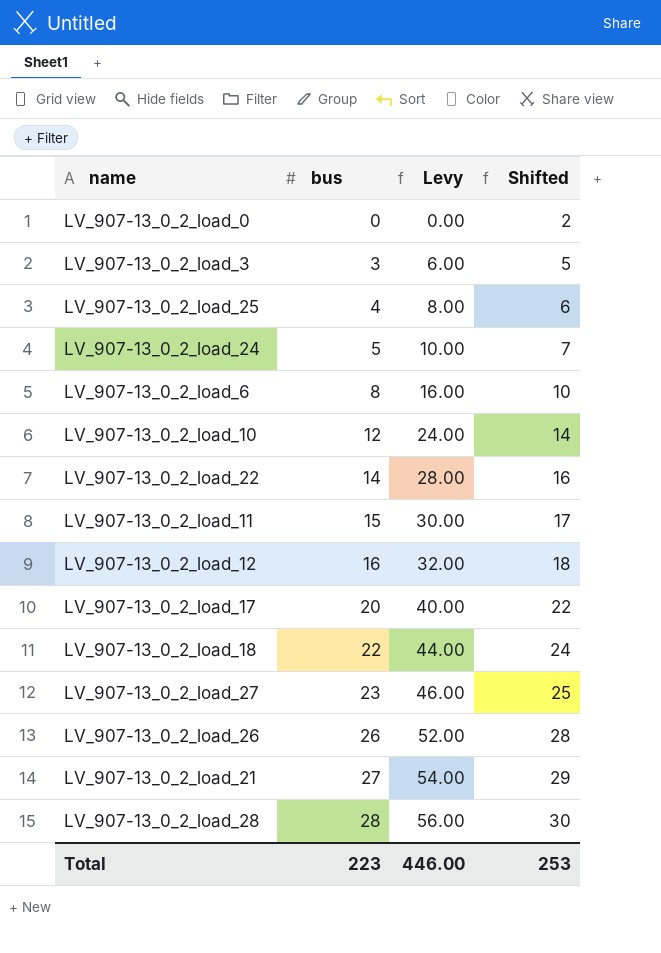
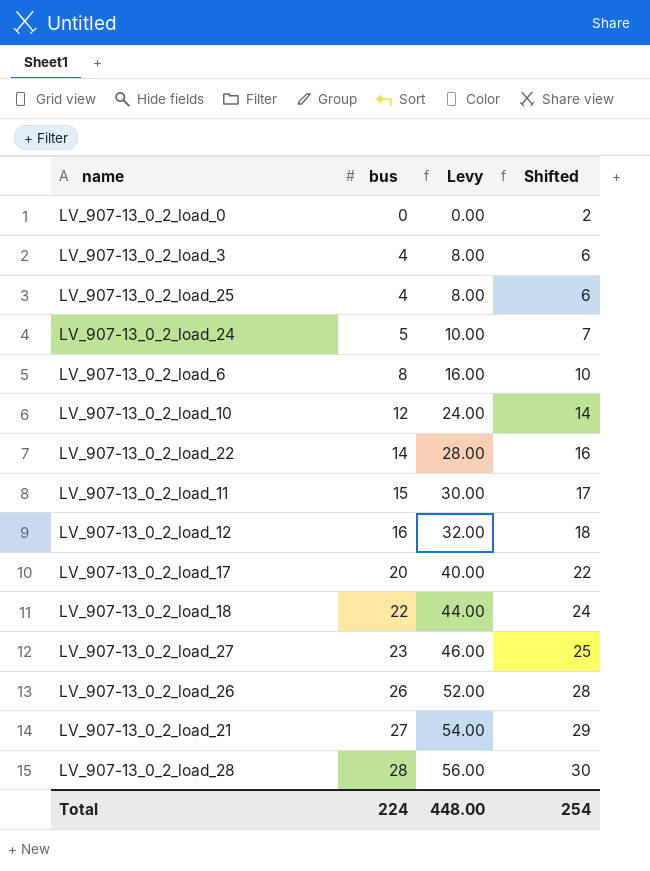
LV_907-13_0_2_load_3 | bus: 3 -> 4
LV_907-13_0_2_load_3 | Levy: 6.00 -> 8.00
LV_907-13_0_2_load_3 | Shifted: 5 -> 6
Total | bus: 223 -> 224
Total | Levy: 446.00 -> 448.00
Total | Shifted: 253 -> 254

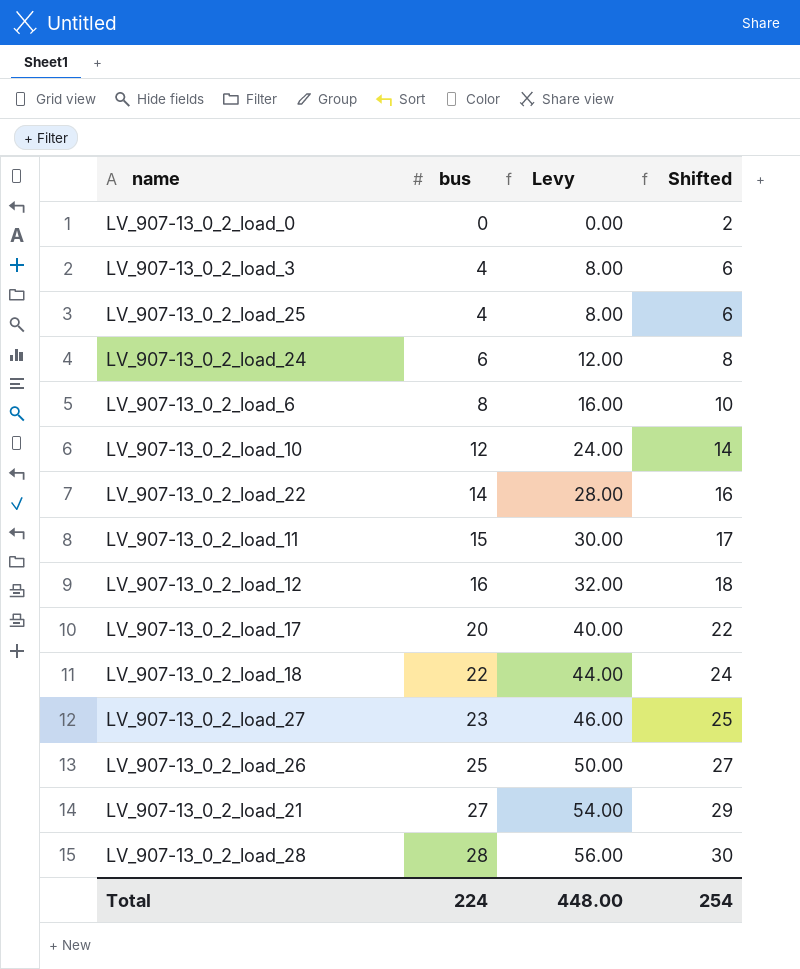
LV_907-13_0_2_load_24 | bus: 5 -> 6
LV_907-13_0_2_load_24 | Levy: 10.00 -> 12.00
LV_907-13_0_2_load_24 | Shifted: 7 -> 8
LV_907-13_0_2_load_26 | bus: 26 -> 25
LV_907-13_0_2_load_26 | Levy: 52.00 -> 50.00
LV_907-13_0_2_load_26 | Shifted: 28 -> 27

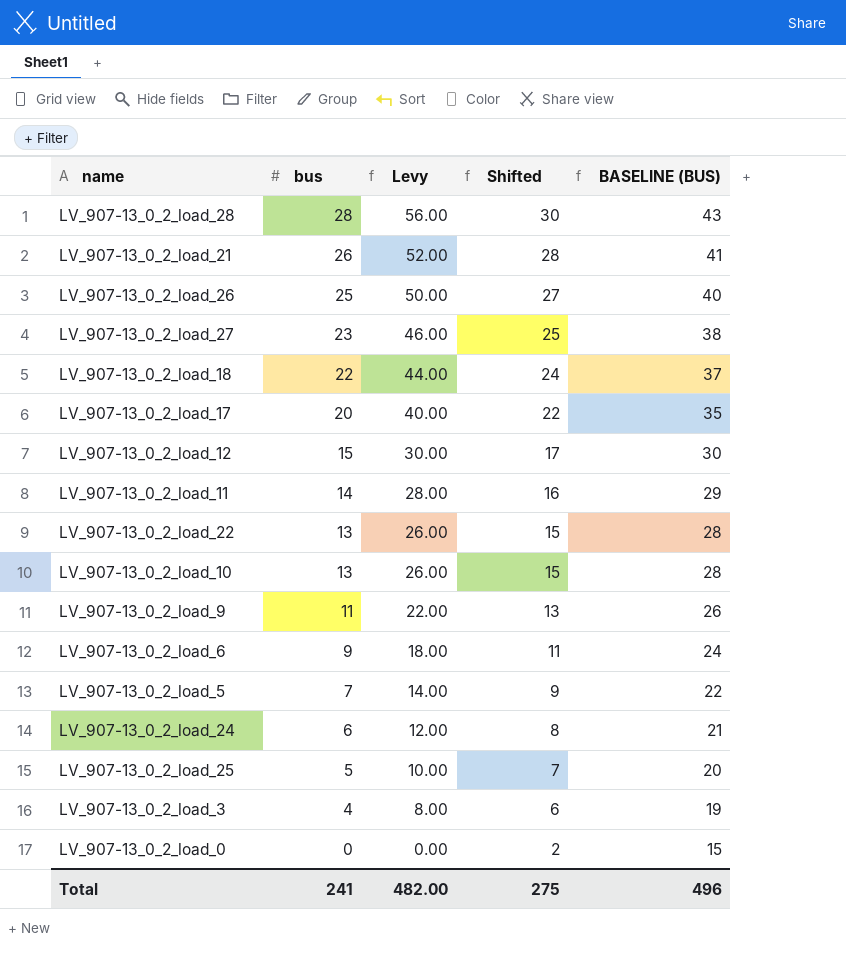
row order: bus ascending -> bus descending
column BASELINE (BUS) | formula: none -> [bus] + 15
LV_907-13_0_2_load_21 | bus: 27 -> 26
LV_907-13_0_2_load_21 | Levy: 54.00 -> 52.00
LV_907-13_0_2_load_21 | Shifted: 29 -> 28
LV_907-13_0_2_load_12 | bus: 16 -> 15
LV_907-13_0_2_load_12 | Levy: 32.00 -> 30.00
LV_907-13_0_2_load_12 | Shifted: 18 -> 17
LV_907-13_0_2_load_11 | bus: 15 -> 14
LV_907-13_0_2_load_11 | Levy: 30.00 -> 28.00
LV_907-13_0_2_load_11 | Shifted: 17 -> 16
LV_907-13_0_2_load_22 | bus: 14 -> 13
LV_907-13_0_2_load_22 | Levy: 28.00 -> 26.00
LV_907-13_0_2_load_22 | Shifted: 16 -> 15
LV_907-13_0_2_load_10 | bus: 12 -> 13
LV_907-13_0_2_load_10 | Levy: 24.00 -> 26.00
LV_907-13_0_2_load_10 | Shifted: 14 -> 15
row LV_907-13_0_2_load_9: none -> 11 | 22.00 | 13 | 26
LV_907-13_0_2_load_6 | bus: 8 -> 9
LV_907-13_0_2_load_6 | Levy: 16.00 -> 18.00
LV_907-13_0_2_load_6 | Shifted: 10 -> 11
row LV_907-13_0_2_load_5: none -> 7 | 14.00 | 9 | 22
LV_907-13_0_2_load_25 | bus: 4 -> 5
LV_907-13_0_2_load_25 | Levy: 8.00 -> 10.00
LV_907-13_0_2_load_25 | Shifted: 6 -> 7
Total | bus: 224 -> 241
Total | Levy: 448.00 -> 482.00
Total | Shifted: 254 -> 275

